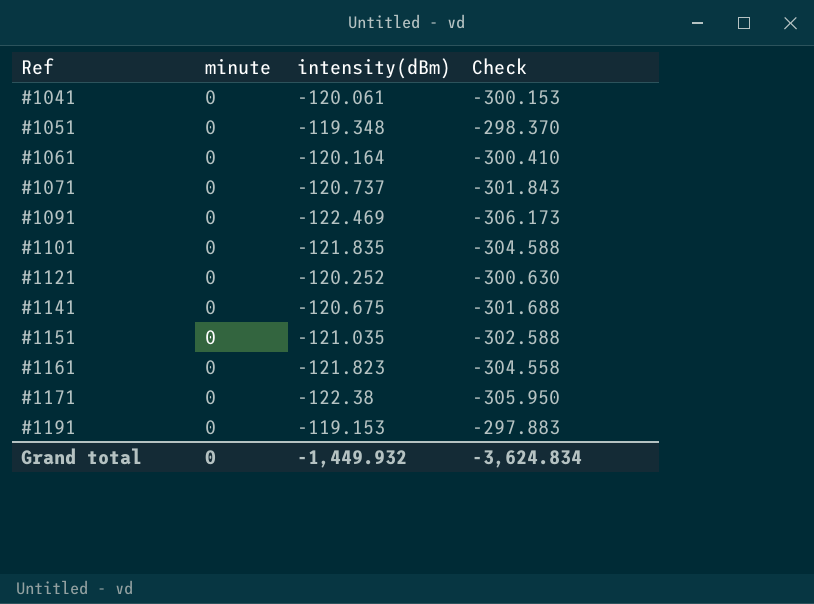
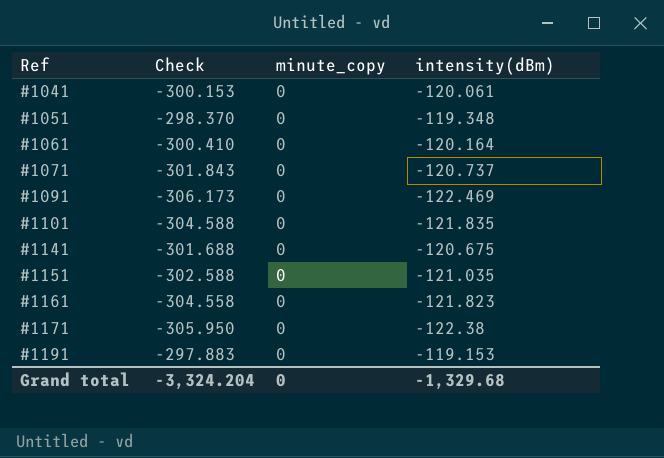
column Check | position: 4 -> 2
column name: minute -> minute_copy
row #1121: 0 | -120.252 | -300.630 -> none
Grand total | Check: -3,624.834 -> -3,324.204
Grand total | intensity(dBm): -1,449.932 -> -1,329.68

